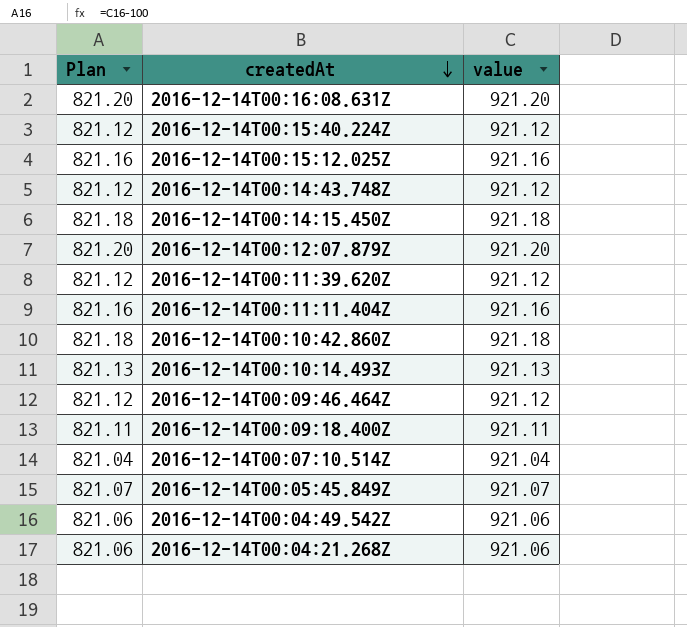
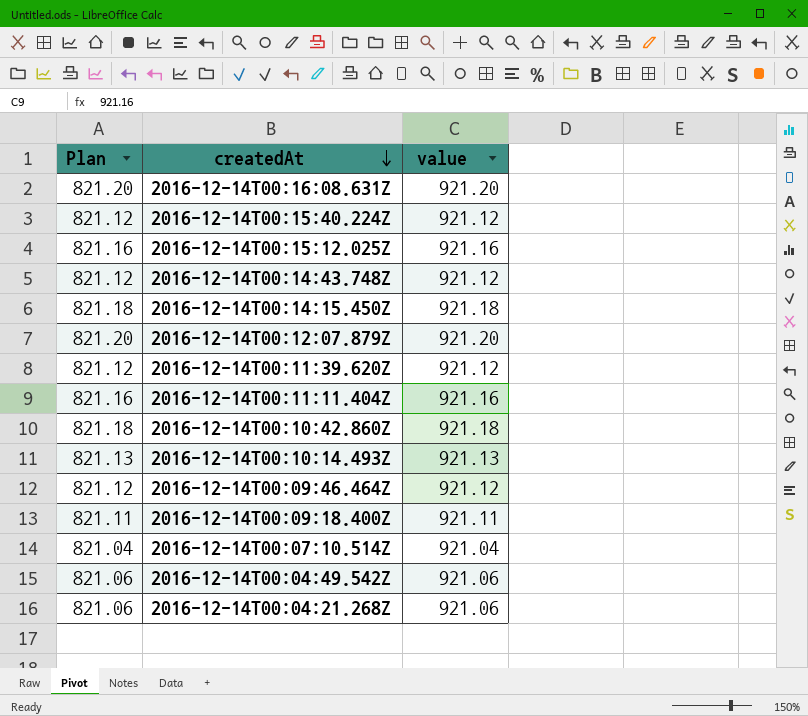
row 2016-12-14T00:05:45.849Z: 821.07 | 921.07 -> none

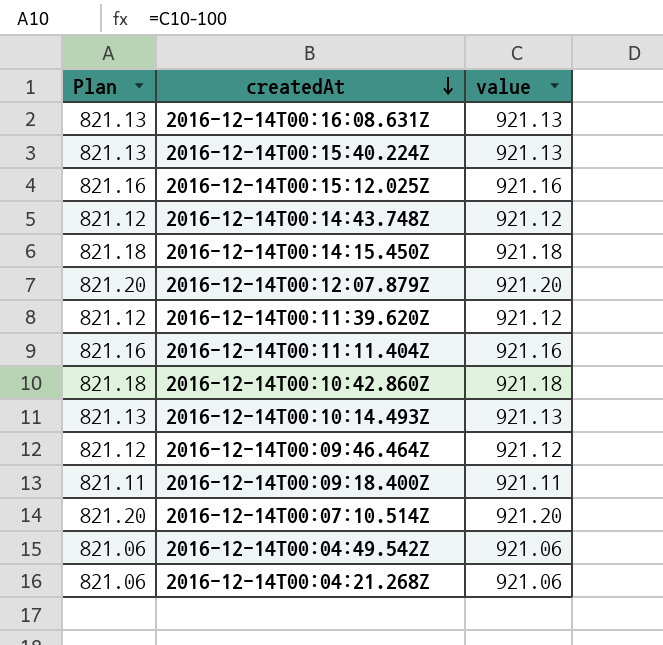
2016-12-14T00:16:08.631Z | Plan: 821.20 -> 821.13
2016-12-14T00:16:08.631Z | value: 921.20 -> 921.13
2016-12-14T00:15:40.224Z | Plan: 821.12 -> 821.13
2016-12-14T00:15:40.224Z | value: 921.12 -> 921.13
2016-12-14T00:07:10.514Z | Plan: 821.04 -> 821.20
2016-12-14T00:07:10.514Z | value: 921.04 -> 921.20

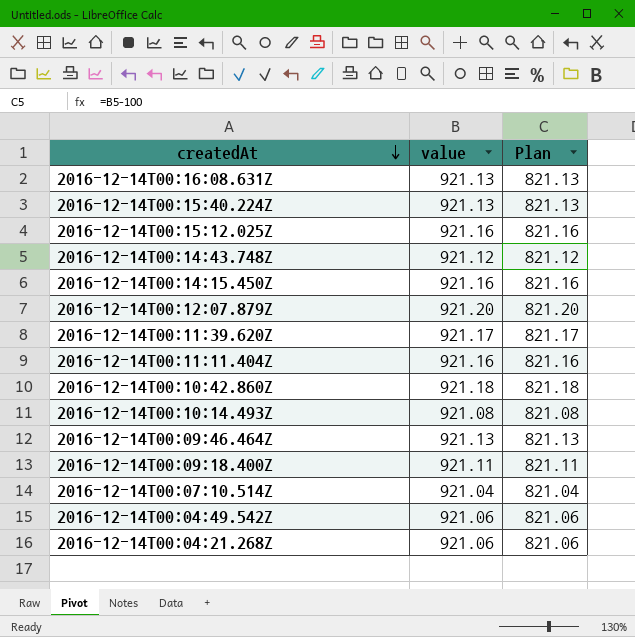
column Plan | position: 1 -> 3
2016-12-14T00:14:15.450Z | value: 921.18 -> 921.16
2016-12-14T00:14:15.450Z | Plan: 821.18 -> 821.16
2016-12-14T00:11:39.620Z | value: 921.12 -> 921.17
2016-12-14T00:11:39.620Z | Plan: 821.12 -> 821.17
2016-12-14T00:10:14.493Z | value: 921.13 -> 921.08
2016-12-14T00:10:14.493Z | Plan: 821.13 -> 821.08
2016-12-14T00:09:46.464Z | value: 921.12 -> 921.13
2016-12-14T00:09:46.464Z | Plan: 821.12 -> 821.13
2016-12-14T00:07:10.514Z | value: 921.20 -> 921.04
2016-12-14T00:07:10.514Z | Plan: 821.20 -> 821.04

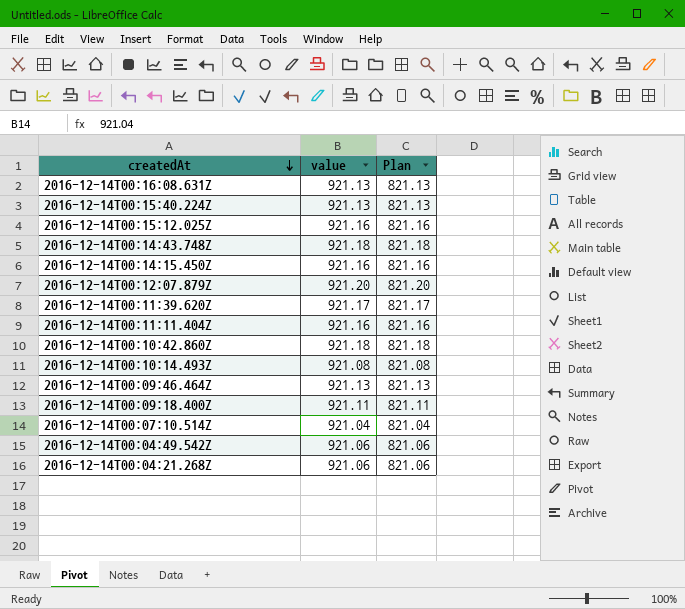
2016-12-14T00:14:43.748Z | value: 921.12 -> 921.18
2016-12-14T00:14:43.748Z | Plan: 821.12 -> 821.18

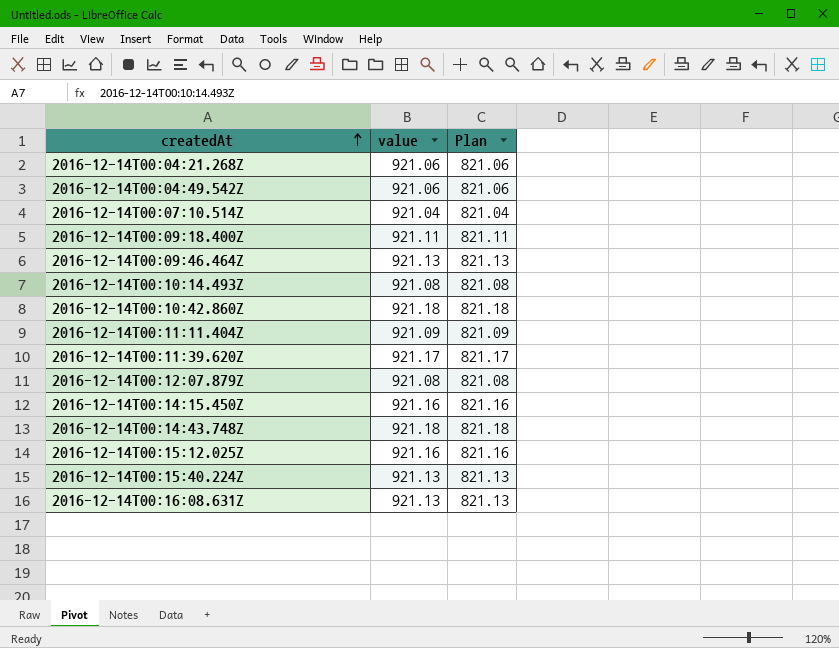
row order: createdAt descending -> createdAt ascending
2016-12-14T00:11:11.404Z | value: 921.16 -> 921.09
2016-12-14T00:11:11.404Z | Plan: 821.16 -> 821.09
2016-12-14T00:12:07.879Z | value: 921.20 -> 921.08
2016-12-14T00:12:07.879Z | Plan: 821.20 -> 821.08

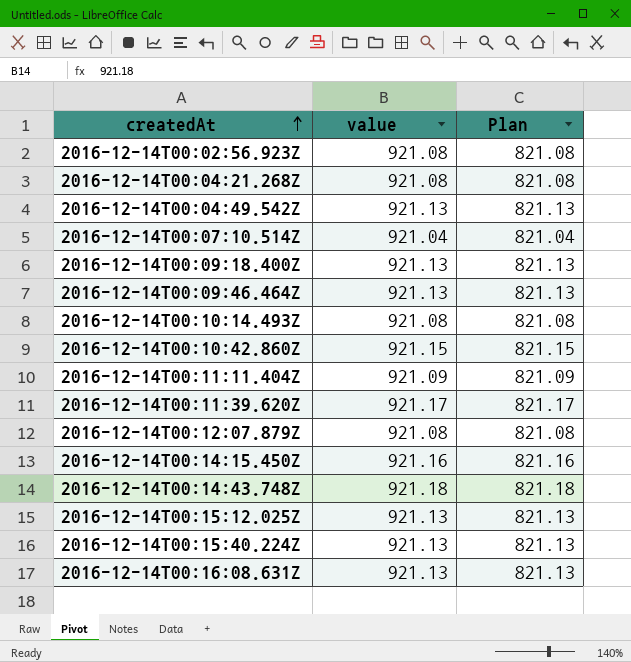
row 2016-12-14T00:02:56.923Z: none -> 921.08 | 821.08
2016-12-14T00:04:21.268Z | value: 921.06 -> 921.08
2016-12-14T00:04:21.268Z | Plan: 821.06 -> 821.08
2016-12-14T00:04:49.542Z | value: 921.06 -> 921.13
2016-12-14T00:04:49.542Z | Plan: 821.06 -> 821.13
2016-12-14T00:09:18.400Z | value: 921.11 -> 921.13
2016-12-14T00:09:18.400Z | Plan: 821.11 -> 821.13
2016-12-14T00:10:42.860Z | value: 921.18 -> 921.15
2016-12-14T00:10:42.860Z | Plan: 821.18 -> 821.15
2016-12-14T00:15:12.025Z | value: 921.16 -> 921.13
2016-12-14T00:15:12.025Z | Plan: 821.16 -> 821.13

